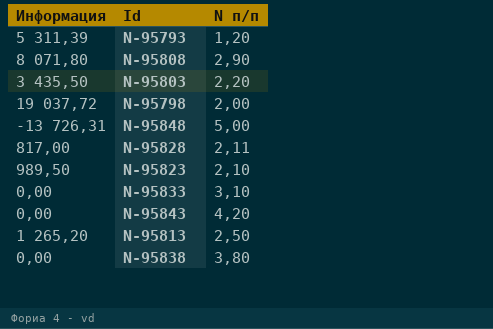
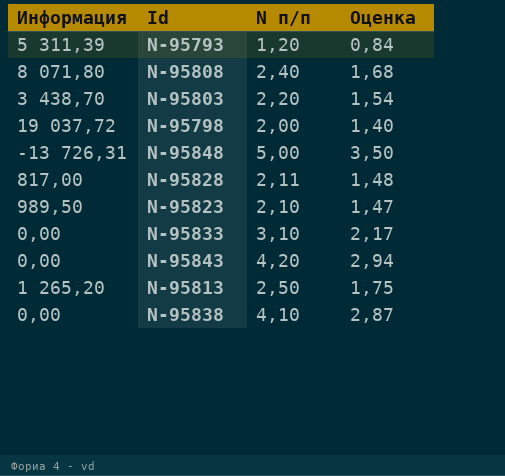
column Оценка | formula: none -> [N п/п] * 0,7
N-95808 | N п/п: 2,90 -> 2,40
N-95803 | Информация: 3 435,50 -> 3 438,70
N-95838 | N п/п: 3,80 -> 4,10

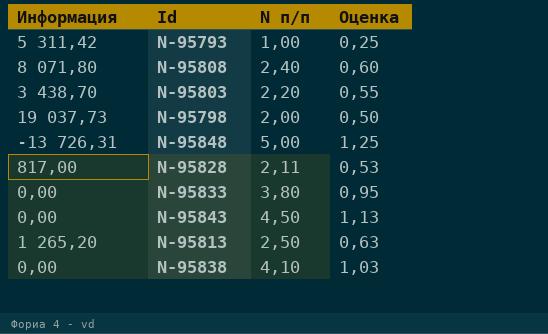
column Оценка | formula: [N п/п] * 0,7 -> [N п/п] * 0,25
row N-95823: 989,50 | 2,10 | 1,47 -> none
N-95793 | Информация: 5 311,39 -> 5 311,42
N-95793 | N п/п: 1,20 -> 1,00
N-95798 | Информация: 19 037,72 -> 19 037,73
N-95833 | N п/п: 3,10 -> 3,80
N-95843 | N п/п: 4,20 -> 4,50

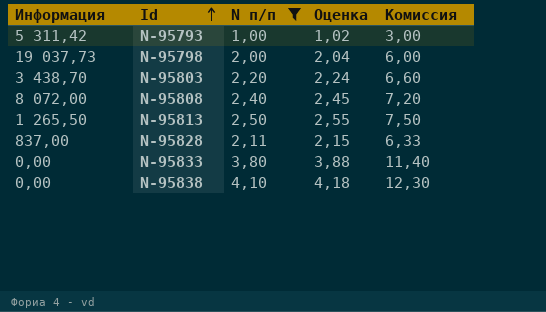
filter: none -> N п/п <= 4,10
row order: none -> Id ascending
column Оценка | formula: [N п/п] * 0,25 -> [N п/п] * 1,02
column Комиссия | formula: none -> [N п/п] * 3
N-95808 | Информация: 8 071,80 -> 8 072,00
N-95813 | Информация: 1 265,20 -> 1 265,50
N-95828 | Информация: 817,00 -> 837,00

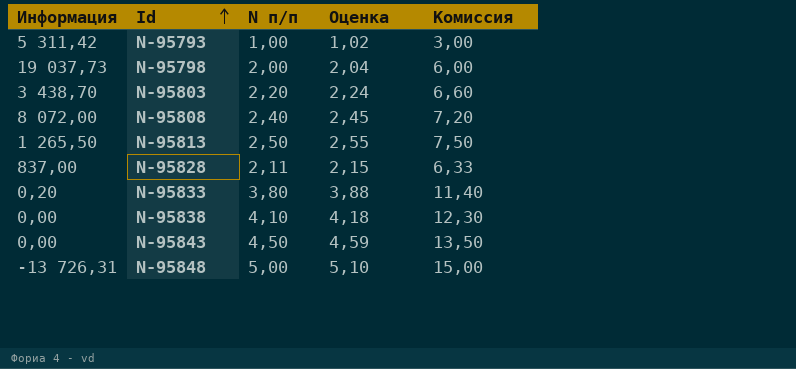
filter: N п/п <= 4,10 -> none
N-95833 | Информация: 0,00 -> 0,20

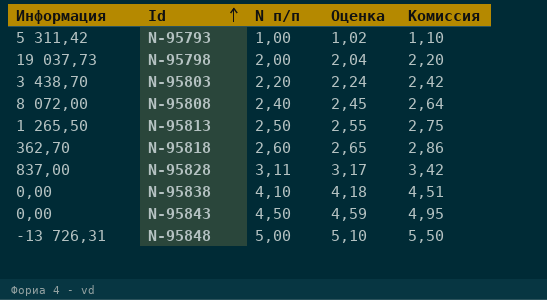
column Комиссия | formula: [N п/п] * 3 -> [N п/п] * 1,1
row N-95833: 0,20 | 3,80 | 3,88 | 11,40 -> none
row N-95818: none -> 362,70 | 2,60 | 2,65 | 2,86
N-95828 | N п/п: 2,11 -> 3,11
N-95828 | Оценка: 2,15 -> 3,17

